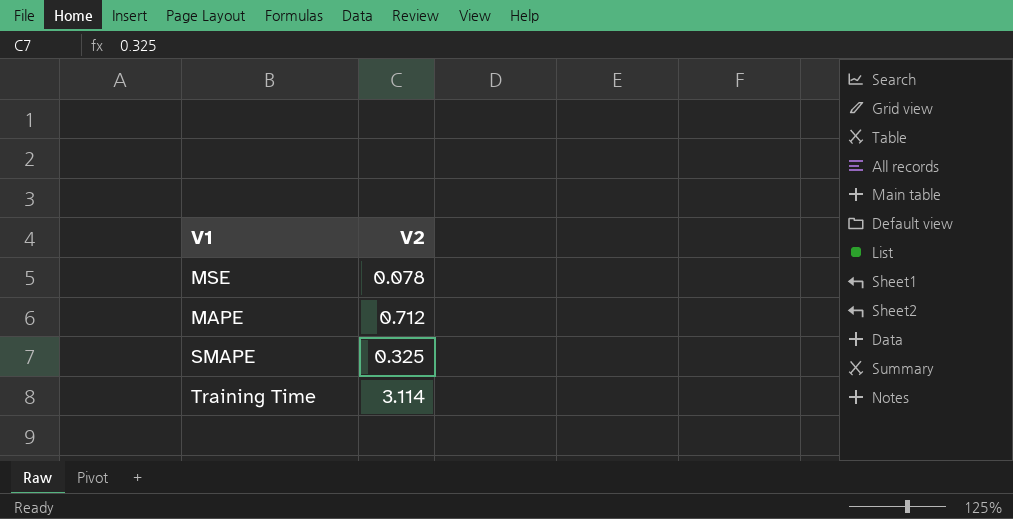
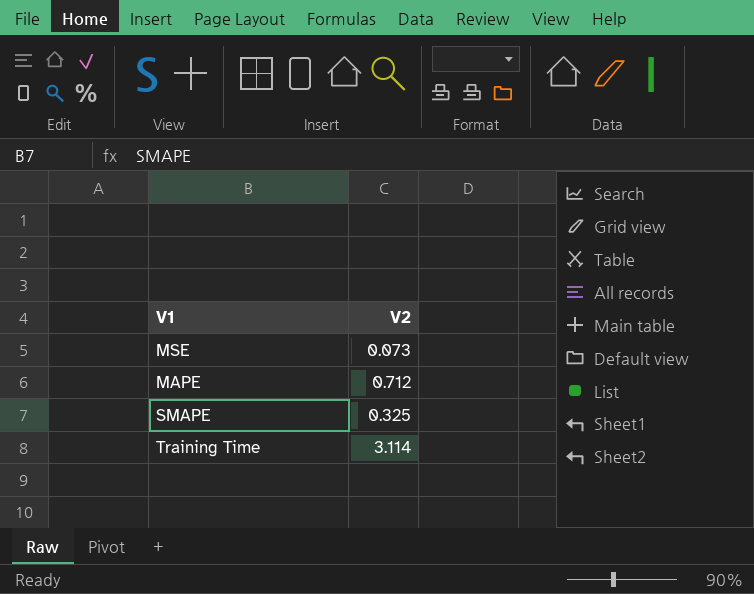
MSE | V2: 0.078 -> 0.073

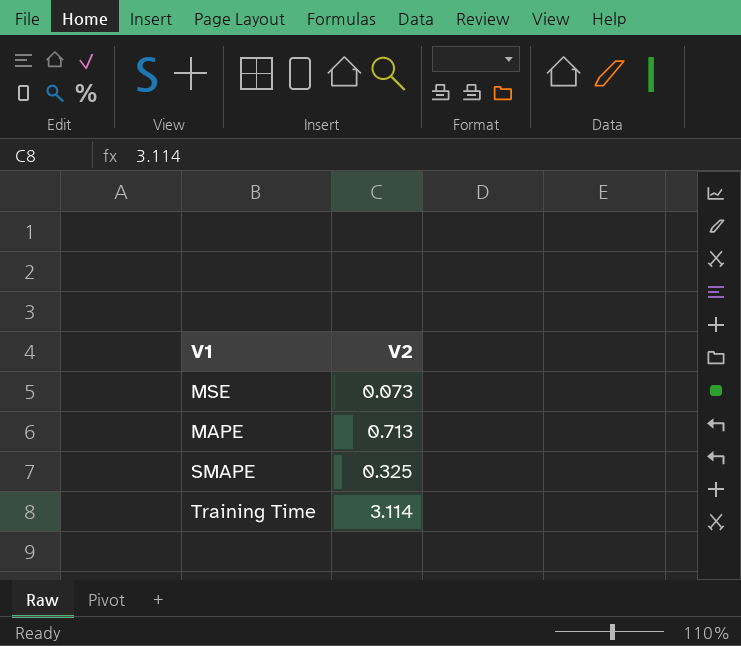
MAPE | V2: 0.712 -> 0.713

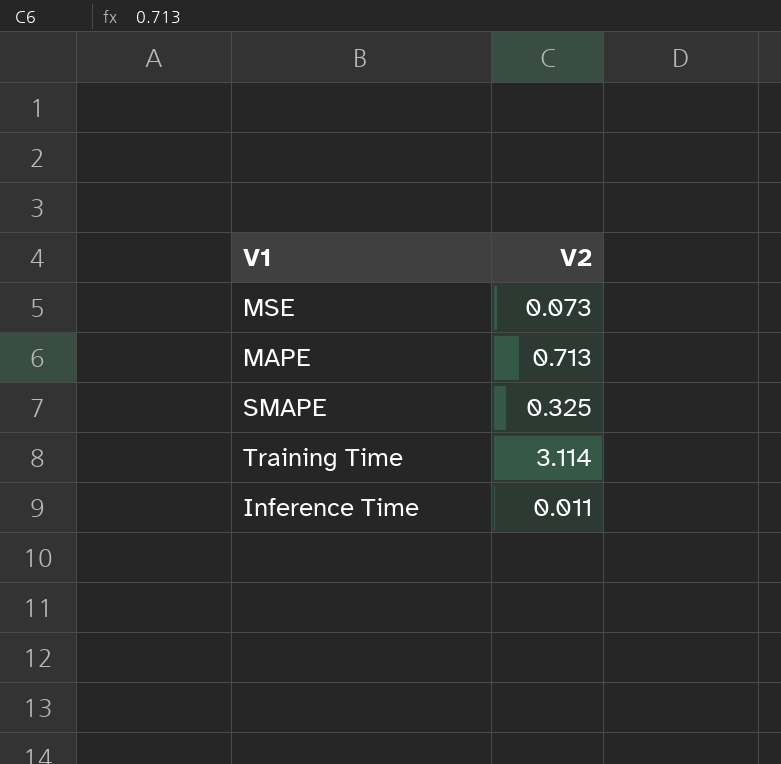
row Inference Time: none -> 0.011

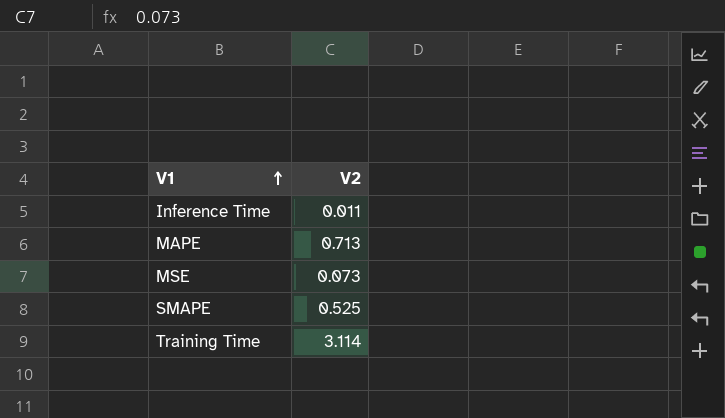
row order: none -> V1 ascending
SMAPE | V2: 0.325 -> 0.525

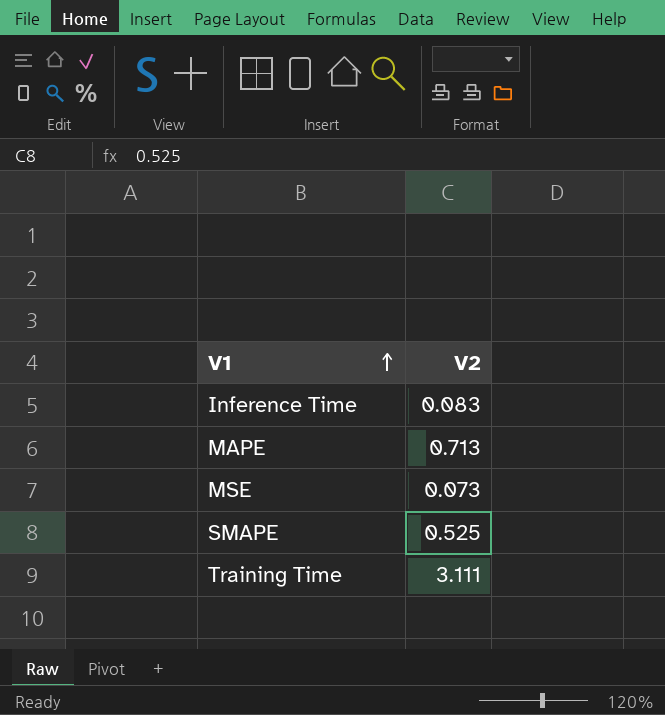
Inference Time | V2: 0.011 -> 0.083
Training Time | V2: 3.114 -> 3.111

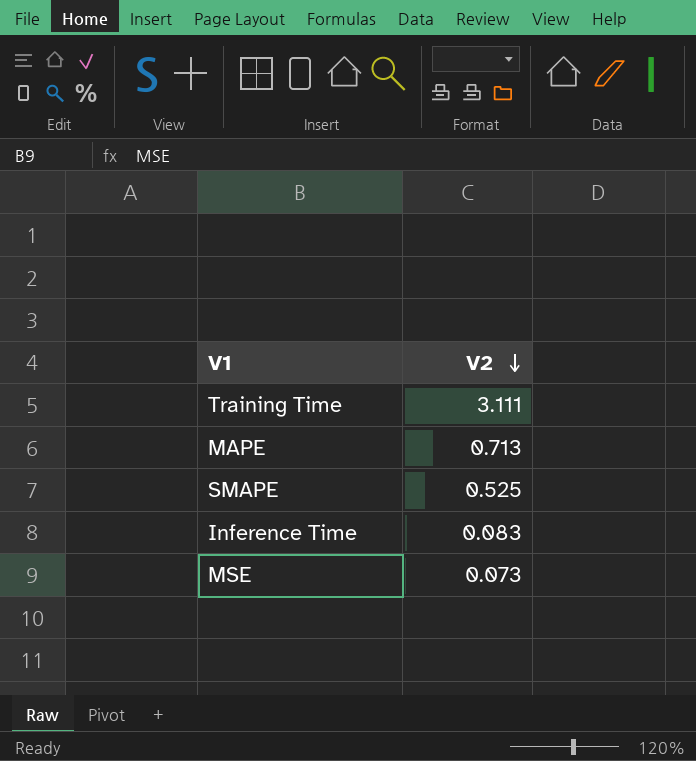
row order: V1 ascending -> V2 descending

